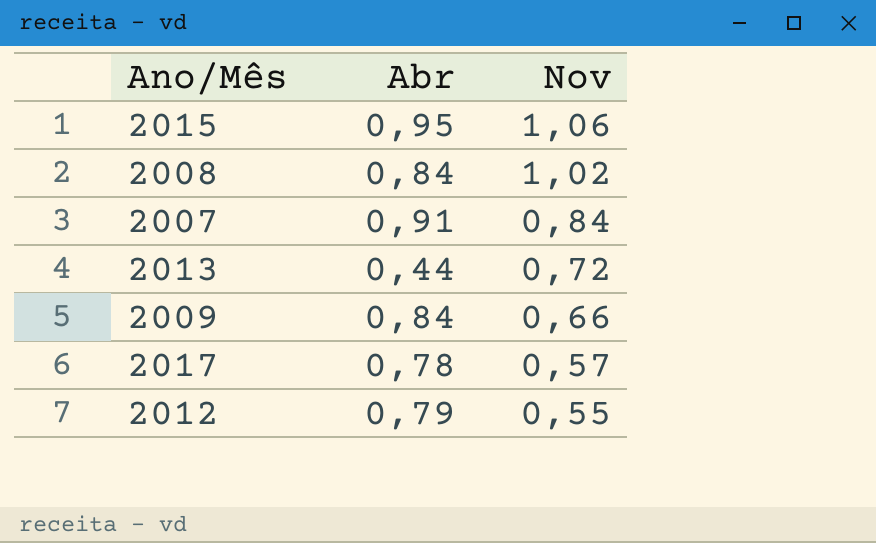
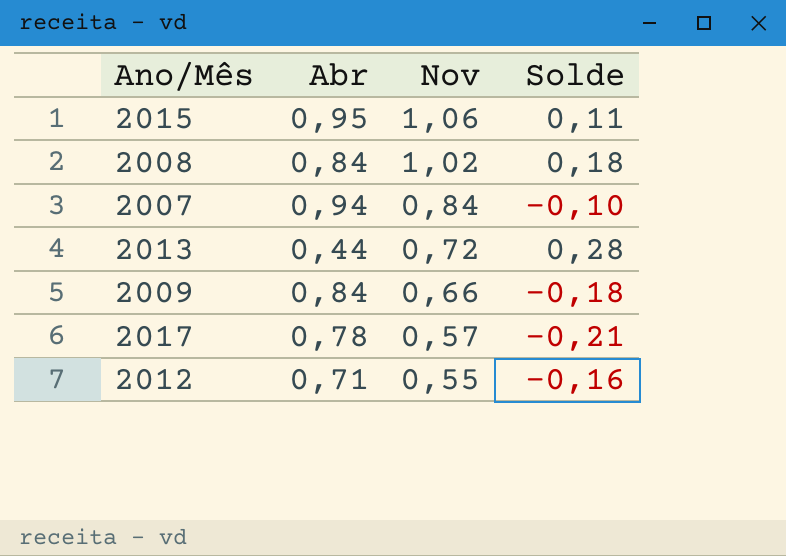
column Solde | formula: none -> [Nov] - [Abr]
2007 | Abr: 0,91 -> 0,94
2012 | Abr: 0,79 -> 0,71

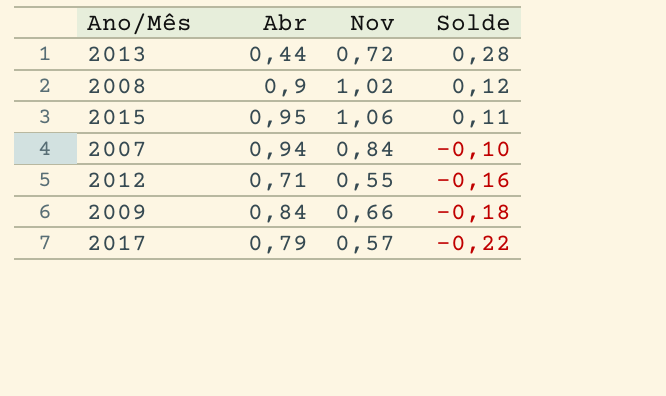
row order: Nov descending -> Solde descending
2008 | Abr: 0,84 -> 0,9
2008 | Solde: 0,18 -> 0,12
2017 | Abr: 0,78 -> 0,79
2017 | Solde: -0,21 -> -0,22

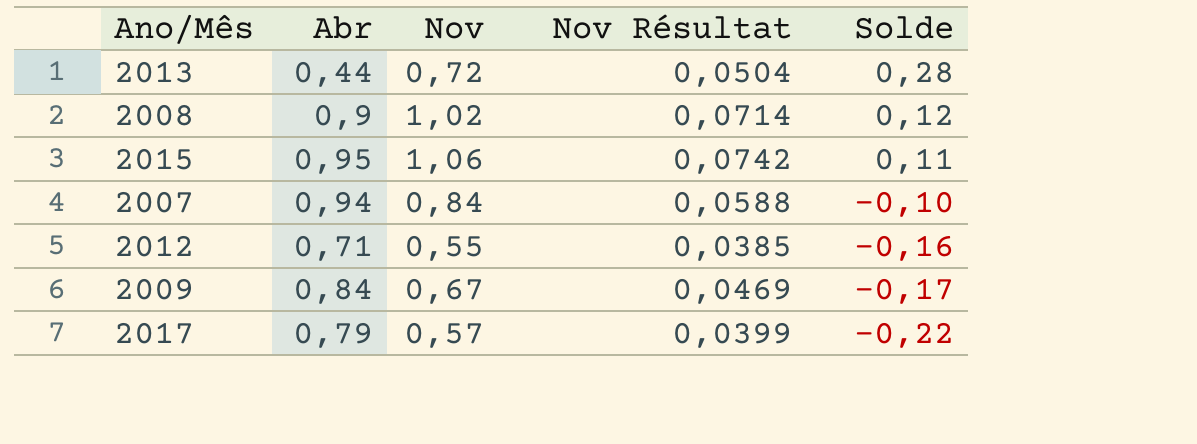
column Nov Résultat | formula: none -> [Nov] * 0,07
2009 | Nov: 0,66 -> 0,67
2009 | Solde: -0,18 -> -0,17

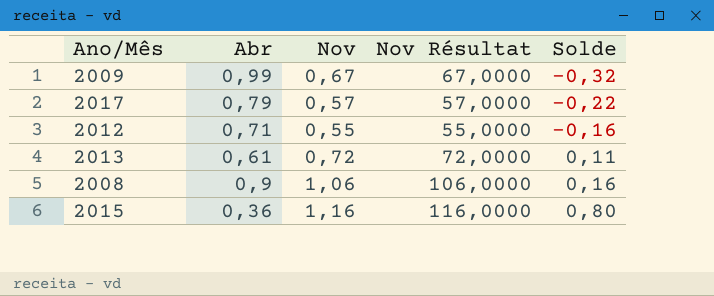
row order: Solde descending -> Solde ascending
column Nov Résultat | formula: [Nov] * 0,07 -> [Nov] * 100
row 2007: 0,94 | 0,84 | 0,0588 | -0,10 -> none
2009 | Abr: 0,84 -> 0,99
2009 | Solde: -0,17 -> -0,32
2013 | Abr: 0,44 -> 0,61
2013 | Solde: 0,28 -> 0,11
2008 | Nov: 1,02 -> 1,06
2008 | Solde: 0,12 -> 0,16
2015 | Abr: 0,95 -> 0,36
2015 | Nov: 1,06 -> 1,16
2015 | Solde: 0,11 -> 0,80

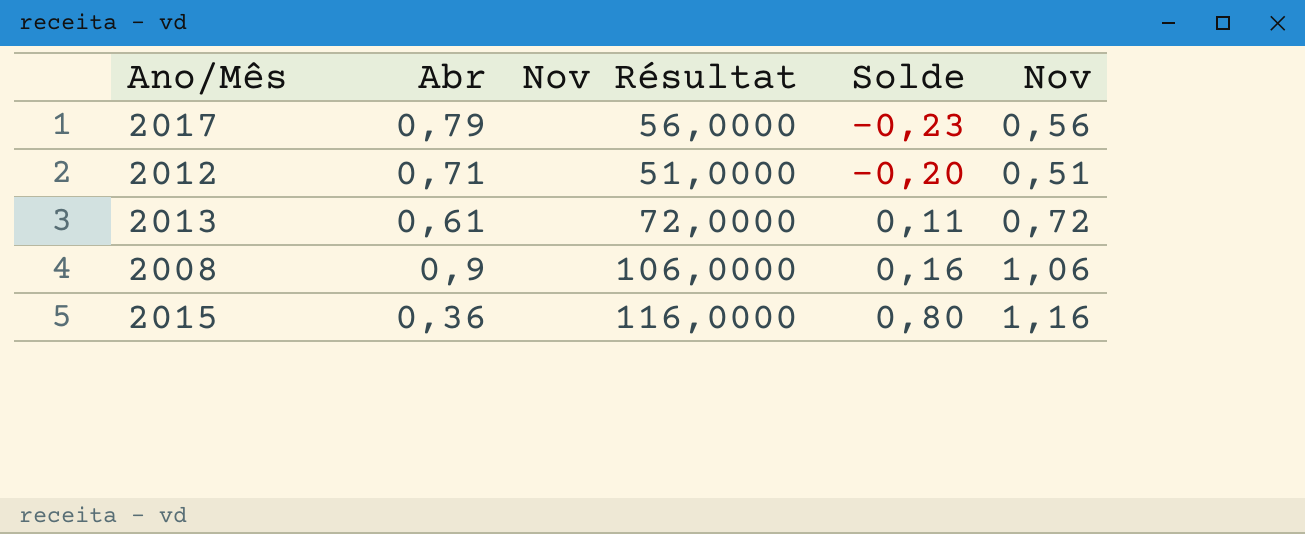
column Nov | position: 3 -> 5
row 2009: 0,99 | 0,67 | 67,0000 | -0,32 -> none
2017 | Nov Résultat: 57,0000 -> 56,0000
2017 | Solde: -0,22 -> -0,23
2017 | Nov: 0,57 -> 0,56
2012 | Nov Résultat: 55,0000 -> 51,0000
2012 | Solde: -0,16 -> -0,20
2012 | Nov: 0,55 -> 0,51

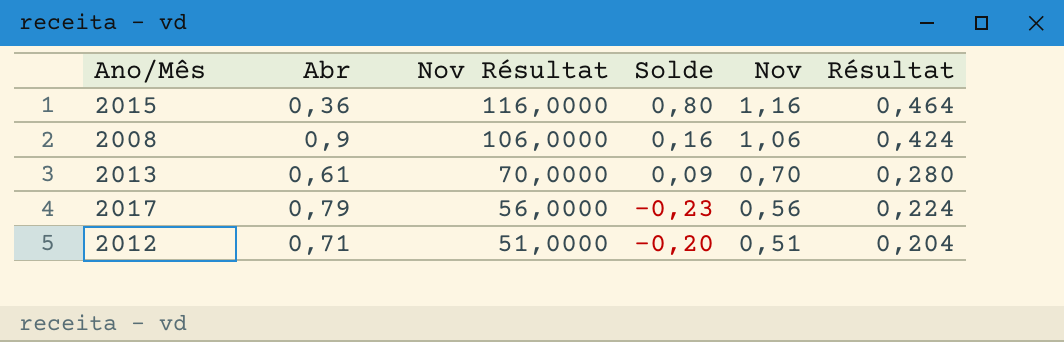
row order: Solde ascending -> Nov Résultat descending
column Résultat | formula: none -> [Nov] * 0,4
2013 | Nov Résultat: 72,0000 -> 70,0000
2013 | Solde: 0,11 -> 0,09
2013 | Nov: 0,72 -> 0,70

